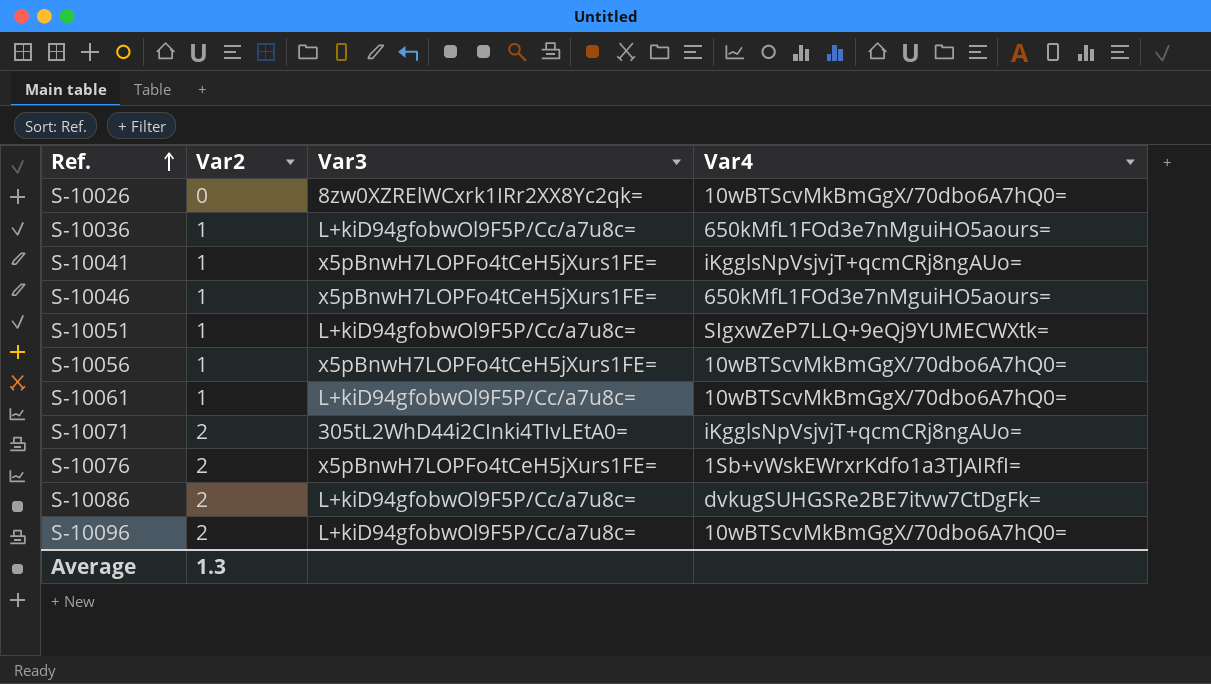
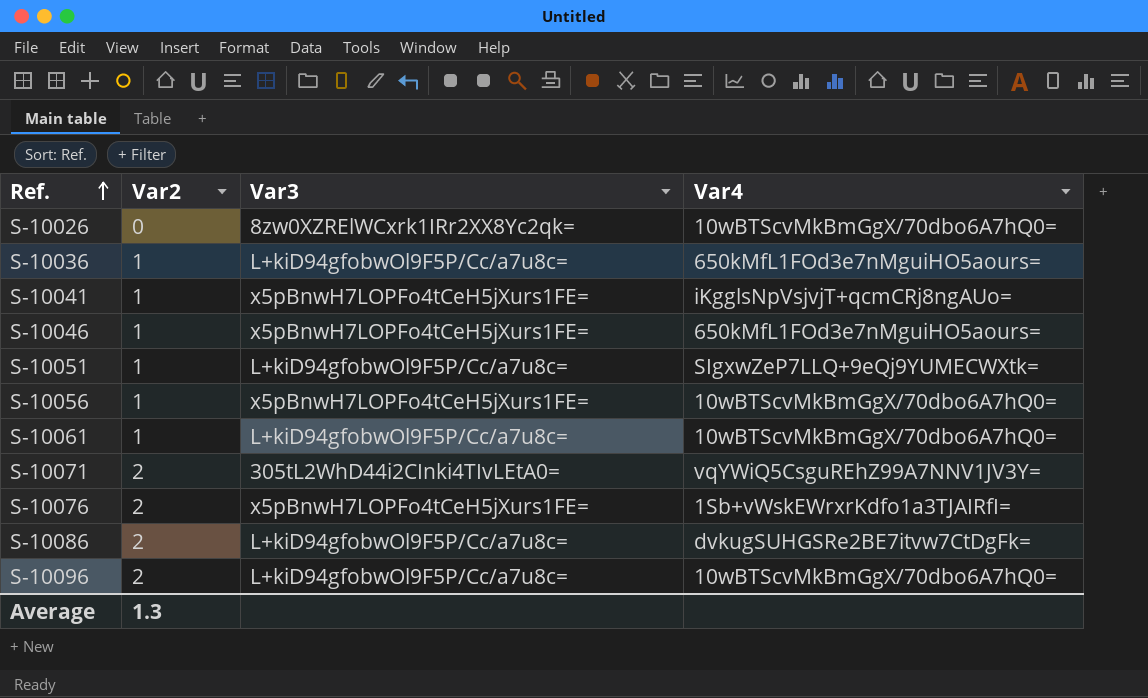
S-10071 | Var4: iKgglsNpVsjvjT+qcmCRj8ngAUo= -> vqYWiQ5CsguREhZ99A7NNV1JV3Y=

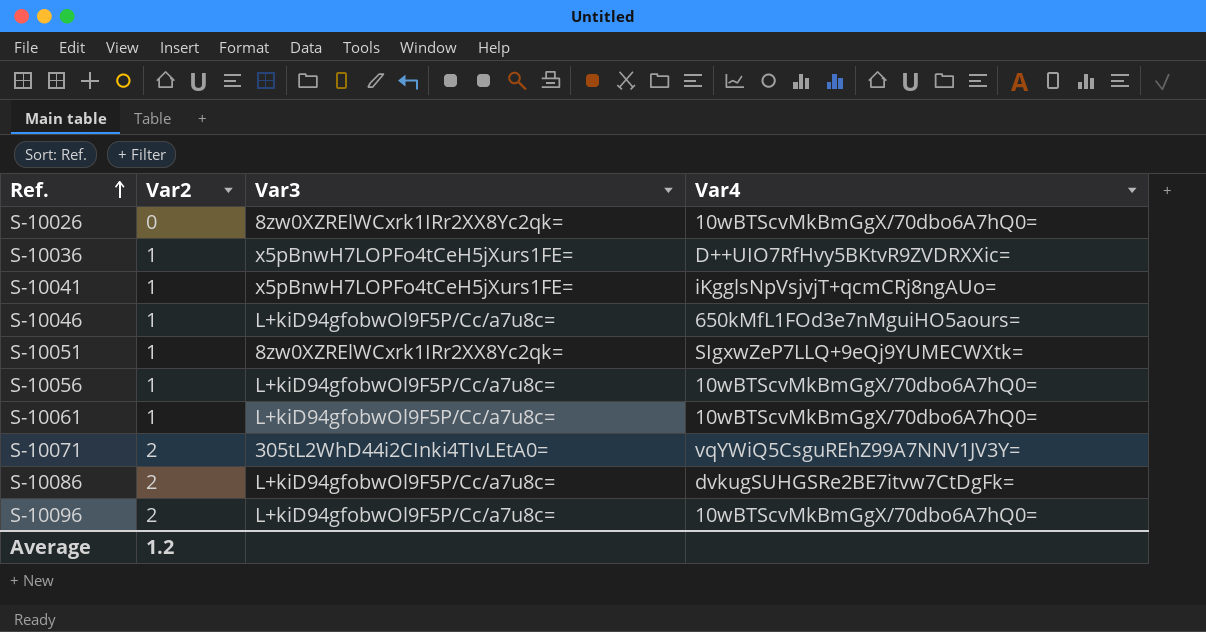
row S-10076: 2 | x5pBnwH7LOPFo4tCeH5jXurs1FE= | 1Sb+vWskEWrxrKdfo1a3TJAIRfI= -> none
S-10036 | Var3: L+kiD94gfobwOl9F5P/Cc/a7u8c= -> x5pBnwH7LOPFo4tCeH5jXurs1FE=
S-10036 | Var4: 650kMfL1FOd3e7nMguiHO5aours= -> D++UIO7RfHvy5BKtvR9ZVDRXXic=
S-10046 | Var3: x5pBnwH7LOPFo4tCeH5jXurs1FE= -> L+kiD94gfobwOl9F5P/Cc/a7u8c=
S-10051 | Var3: L+kiD94gfobwOl9F5P/Cc/a7u8c= -> 8zw0XZRElWCxrk1IRr2XX8Yc2qk=
S-10056 | Var3: x5pBnwH7LOPFo4tCeH5jXurs1FE= -> L+kiD94gfobwOl9F5P/Cc/a7u8c=
Average | Var2: 1.3 -> 1.2

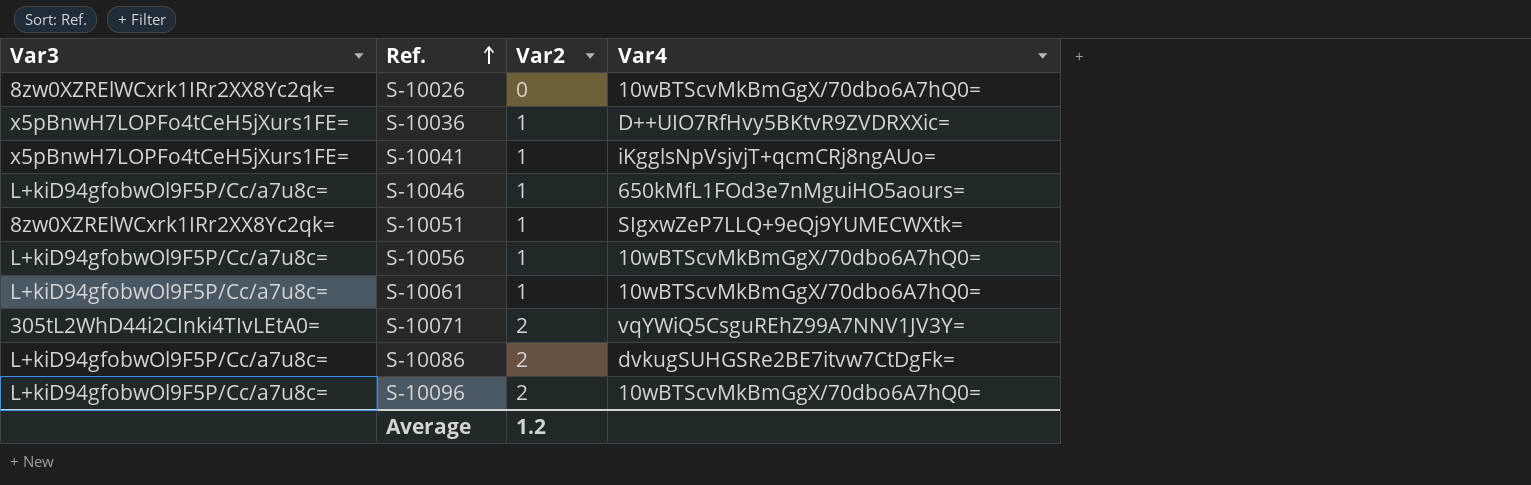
column Var3 | position: 3 -> 1

